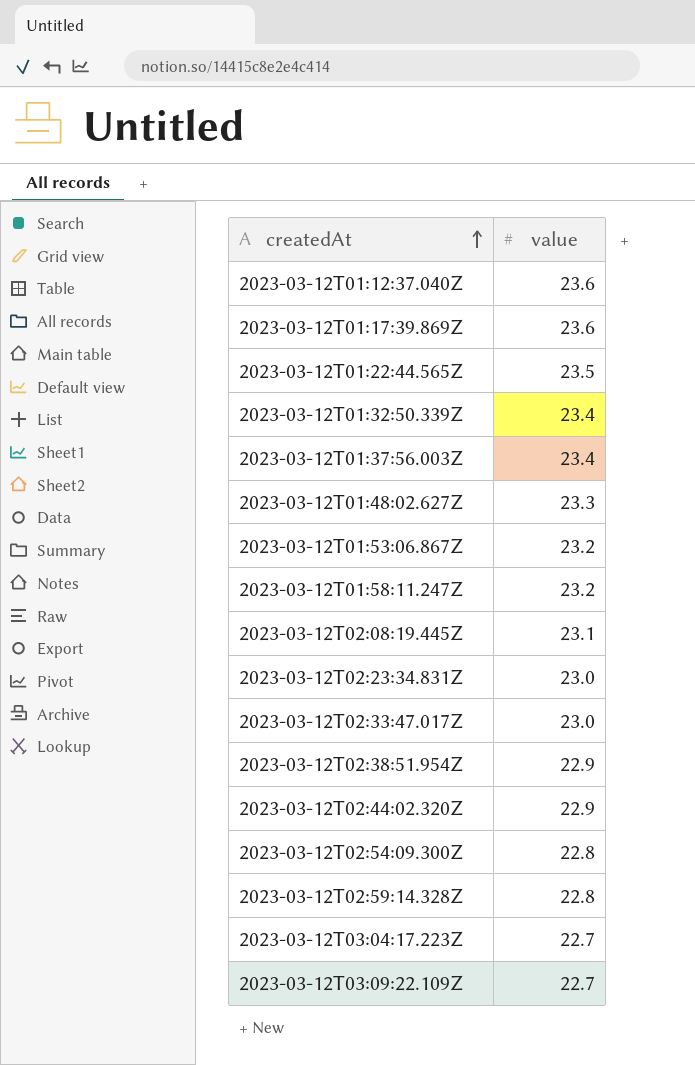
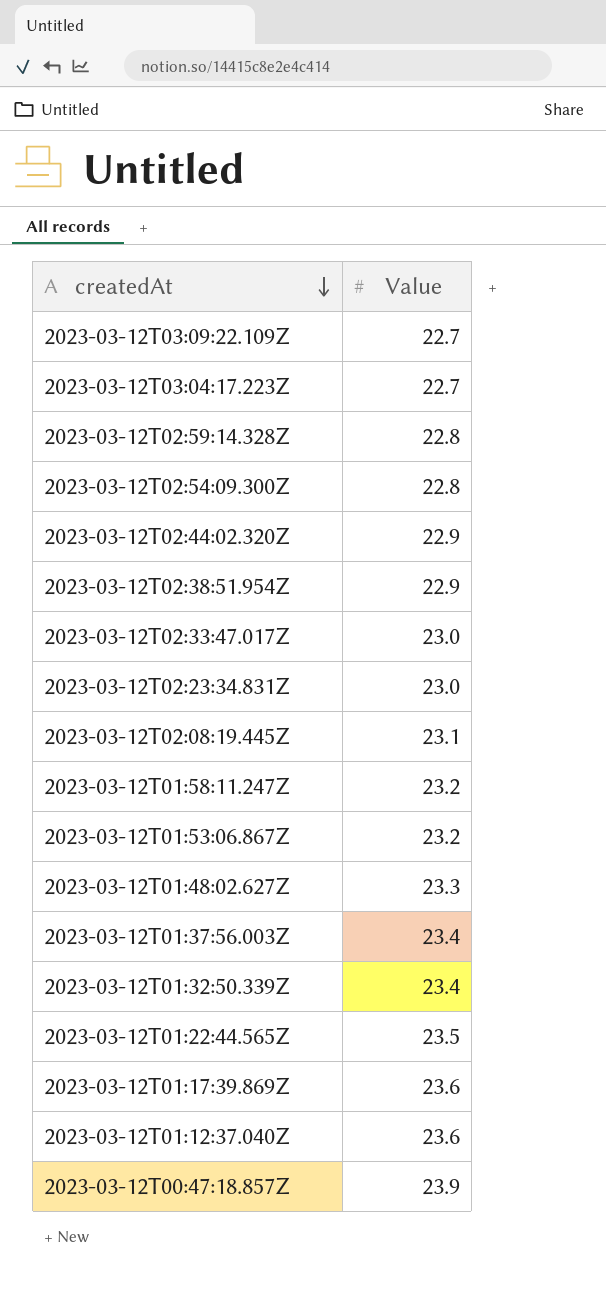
row order: createdAt ascending -> createdAt descending
column name: value -> Value
row 2023-03-12T00:47:18.857Z: none -> 23.9

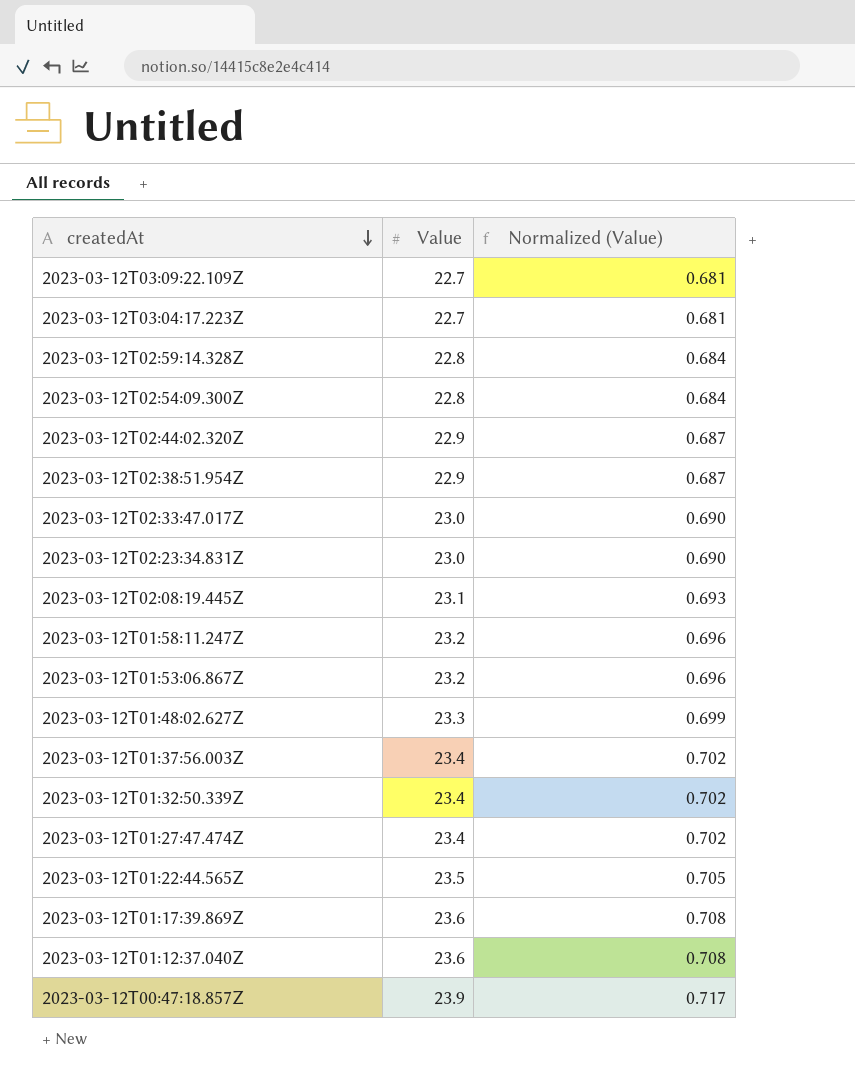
column Normalized (Value) | formula: none -> [Value] * 0.03
row 2023-03-12T01:27:47.474Z: none -> 23.4 | 0.702

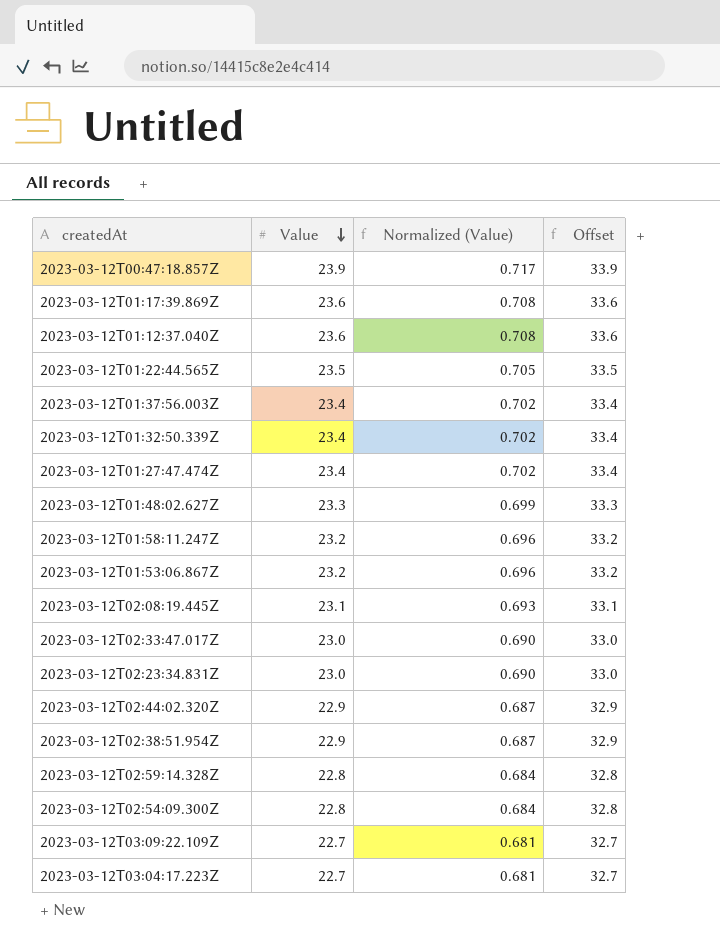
row order: createdAt descending -> Value descending
column Offset | formula: none -> [Value] + 10

